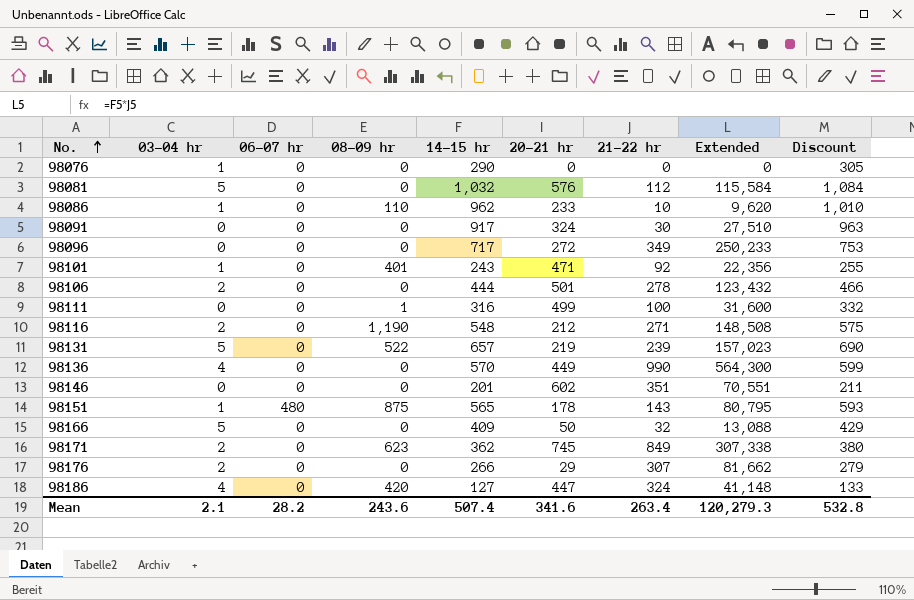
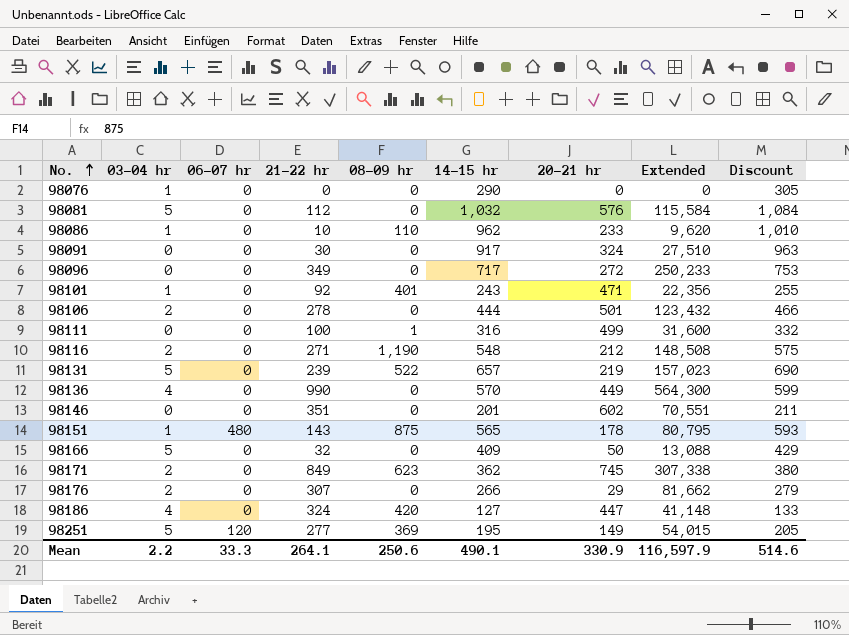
column 21-22 hr | position: 7 -> 4
row 98251: none -> 5 | 120 | 277 | 369 | 195 | 149 | 54,015 | 205
Mean | 03-04 hr: 2.1 -> 2.2
Mean | 06-07 hr: 28.2 -> 33.3
Mean | 21-22 hr: 263.4 -> 264.1
Mean | 08-09 hr: 243.6 -> 250.6
Mean | 14-15 hr: 507.4 -> 490.1
Mean | 20-21 hr: 341.6 -> 330.9
Mean | Extended: 120,279.3 -> 116,597.9
Mean | Discount: 532.8 -> 514.6

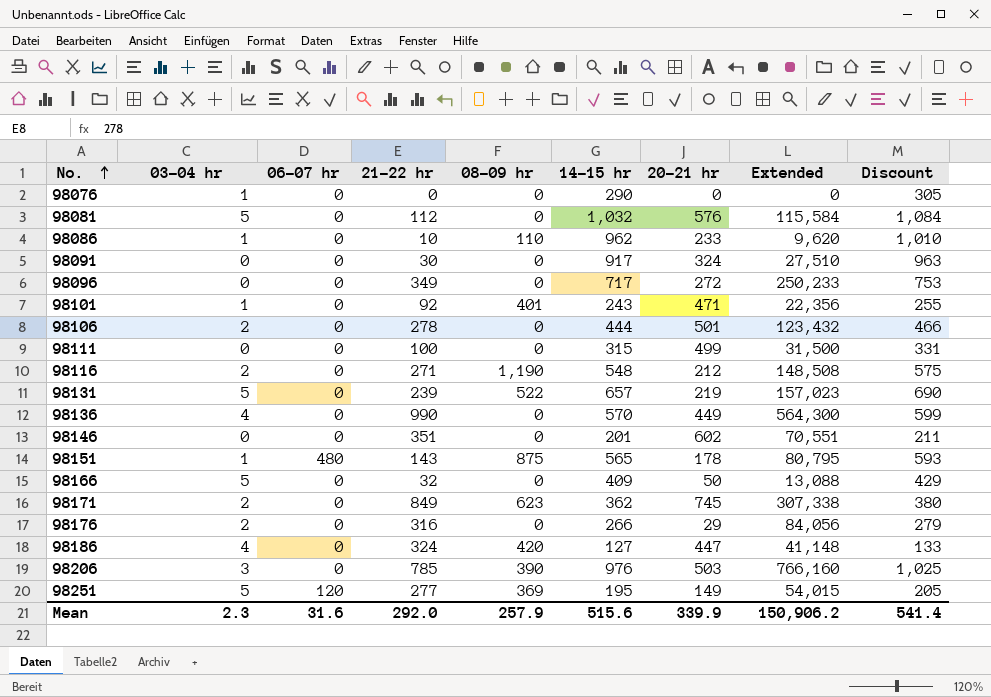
98111 | 08-09 hr: 1 -> 0
98111 | 14-15 hr: 316 -> 315
98111 | Extended: 31,600 -> 31,500
98111 | Discount: 332 -> 331
98176 | 21-22 hr: 307 -> 316
98176 | Extended: 81,662 -> 84,056
row 98206: none -> 3 | 0 | 785 | 390 | 976 | 503 | 766,160 | 1,025
Mean | 03-04 hr: 2.2 -> 2.3
Mean | 06-07 hr: 33.3 -> 31.6
Mean | 21-22 hr: 264.1 -> 292.0
Mean | 08-09 hr: 250.6 -> 257.9
Mean | 14-15 hr: 490.1 -> 515.6
Mean | 20-21 hr: 330.9 -> 339.9
Mean | Extended: 116,597.9 -> 150,906.2
Mean | Discount: 514.6 -> 541.4

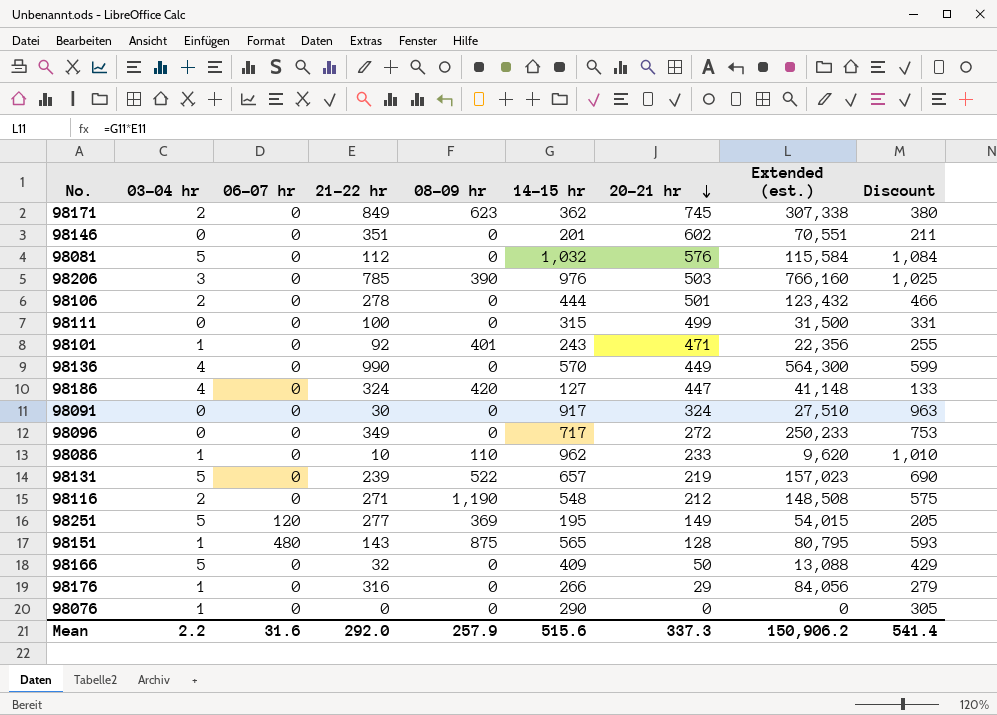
row order: No. ascending -> 20-21 hr descending
column name: Extended -> Extended (est.)
98151 | 20-21 hr: 178 -> 128
98176 | 03-04 hr: 2 -> 1
Mean | 03-04 hr: 2.3 -> 2.2
Mean | 20-21 hr: 339.9 -> 337.3

